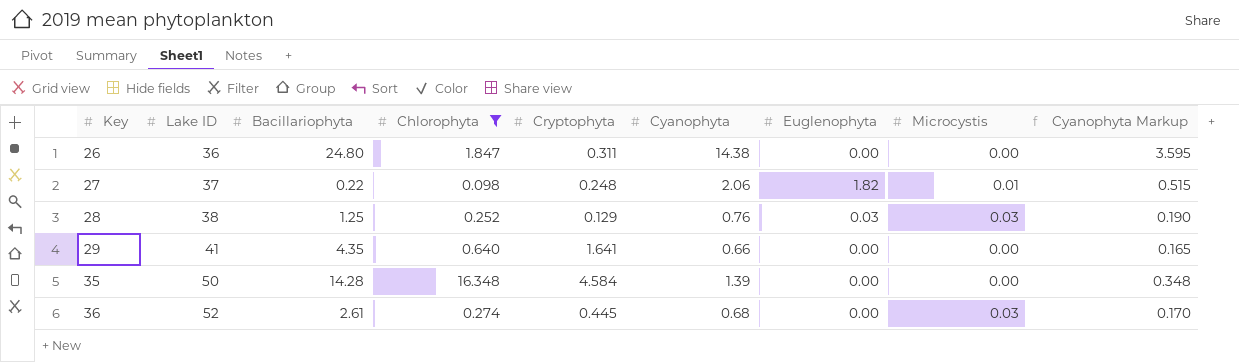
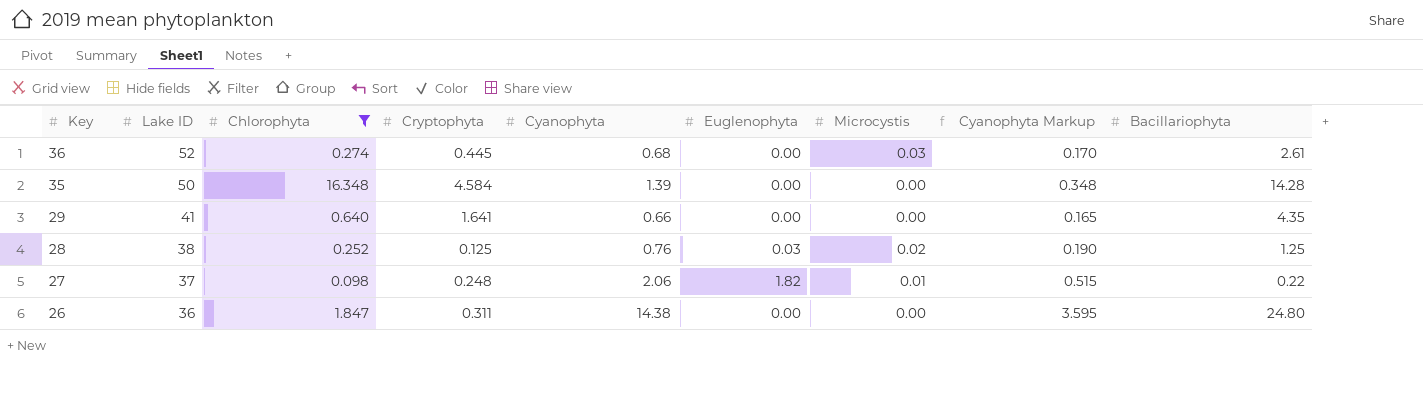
row order: Key ascending -> Key descending
column Bacillariophyta | position: 3 -> 9
28 | Cryptophyta: 0.129 -> 0.125
28 | Microcystis: 0.03 -> 0.02

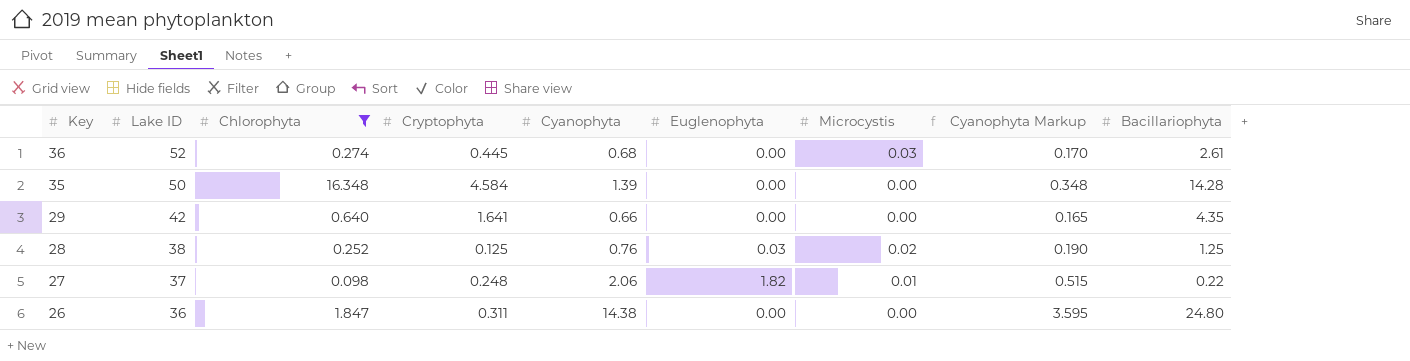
29 | Lake ID: 41 -> 42

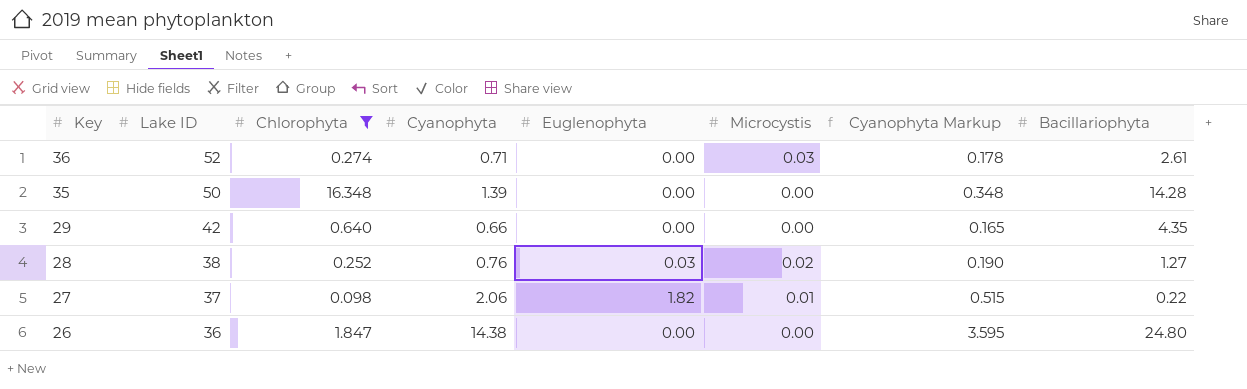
column Cryptophyta | position: 4 -> none
36 | Cyanophyta: 0.68 -> 0.71
36 | Cyanophyta Markup: 0.170 -> 0.178
28 | Bacillariophyta: 1.25 -> 1.27

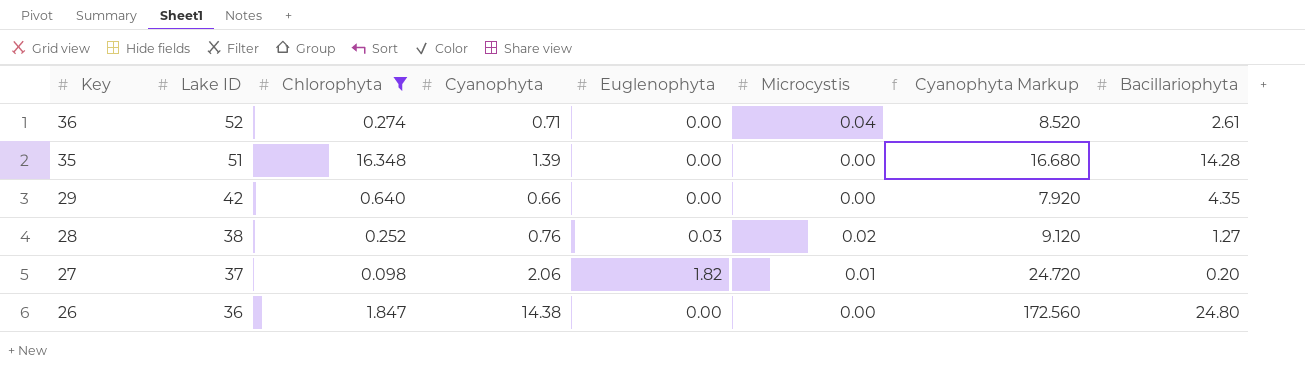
column Cyanophyta Markup | formula: [Cyanophyta] * 0.25 -> [Cyanophyta] * 12
36 | Microcystis: 0.03 -> 0.04
35 | Lake ID: 50 -> 51
27 | Bacillariophyta: 0.22 -> 0.20

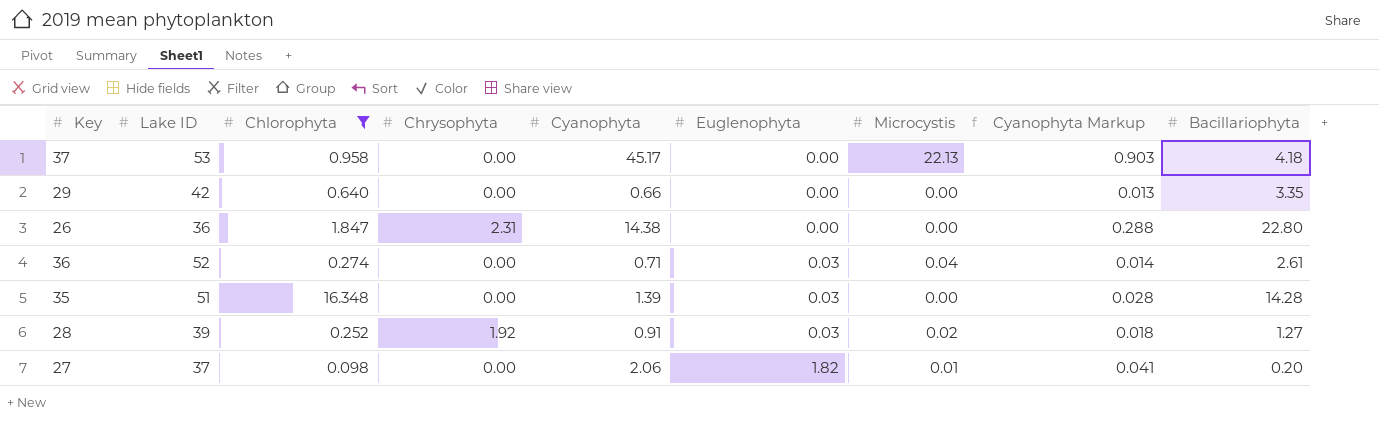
row order: Key descending -> Euglenophyta ascending
column Chrysophyta | position: none -> 4
column Cyanophyta Markup | formula: [Cyanophyta] * 12 -> [Cyanophyta] * 0.02
row 37: none -> 53 | 0.958 | 0.00 | 45.17 | 0.00 | 22.13 | 0.903 | 4.18
29 | Bacillariophyta: 4.35 -> 3.35
26 | Bacillariophyta: 24.80 -> 22.80
36 | Euglenophyta: 0.00 -> 0.03
35 | Euglenophyta: 0.00 -> 0.03
28 | Lake ID: 38 -> 39
28 | Cyanophyta: 0.76 -> 0.91

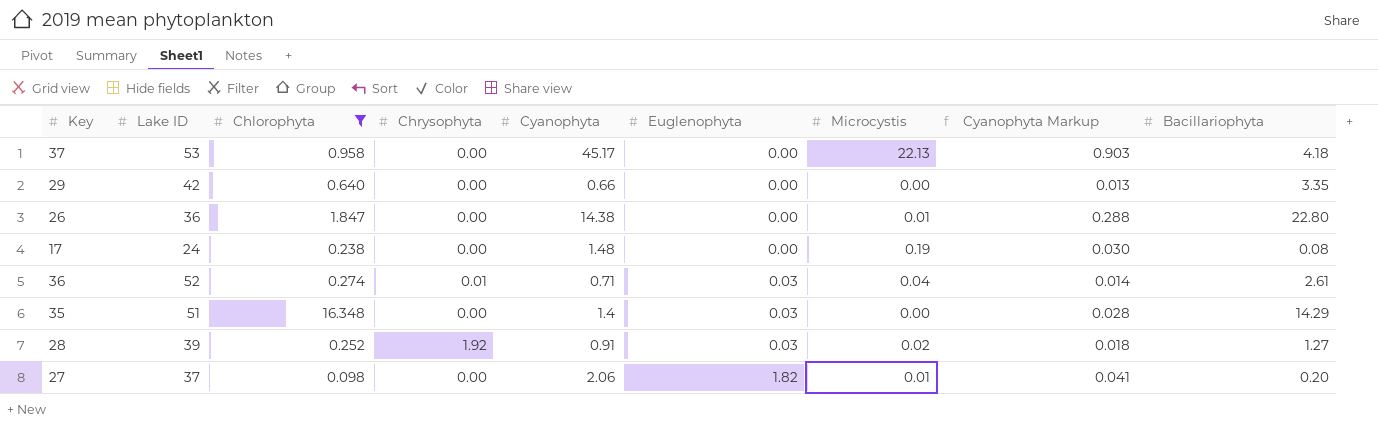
26 | Chrysophyta: 2.31 -> 0.00
26 | Microcystis: 0.00 -> 0.01
row 17: none -> 24 | 0.238 | 0.00 | 1.48 | 0.00 | 0.19 | 0.030 | 0.08
36 | Chrysophyta: 0.00 -> 0.01
35 | Cyanophyta: 1.39 -> 1.4
35 | Bacillariophyta: 14.28 -> 14.29

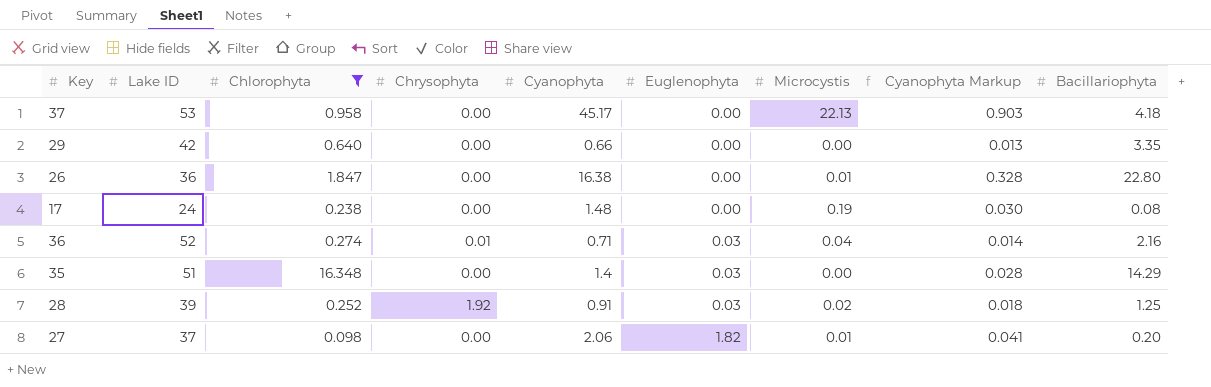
26 | Cyanophyta: 14.38 -> 16.38
26 | Cyanophyta Markup: 0.288 -> 0.328
36 | Bacillariophyta: 2.61 -> 2.16
28 | Bacillariophyta: 1.27 -> 1.25

